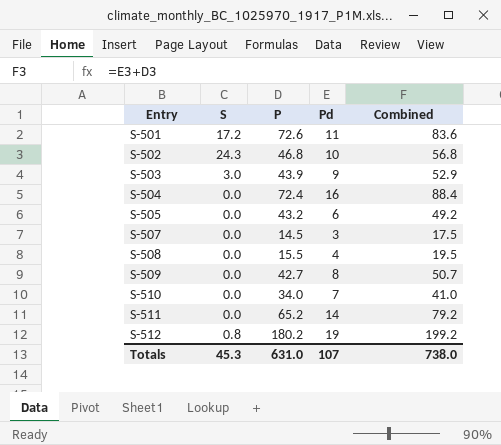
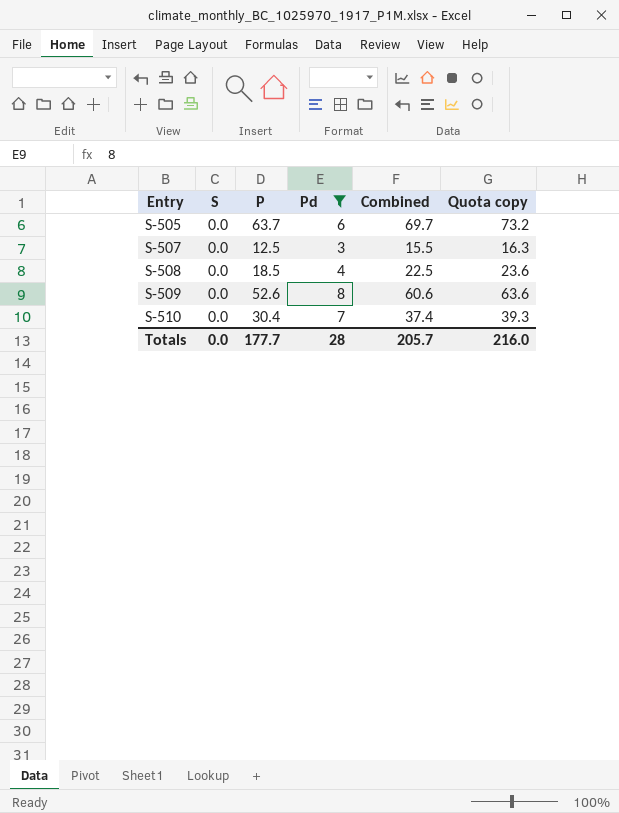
filter: none -> Pd <= 8
column Quota copy | formula: none -> [Combined] * 1.05
S-505 | P: 43.2 -> 63.7
S-505 | Combined: 49.2 -> 69.7
S-507 | P: 14.5 -> 12.5
S-507 | Combined: 17.5 -> 15.5
S-508 | P: 15.5 -> 18.5
S-508 | Combined: 19.5 -> 22.5
S-509 | P: 42.7 -> 52.6
S-509 | Combined: 50.7 -> 60.6
S-510 | P: 34.0 -> 30.4
S-510 | Combined: 41.0 -> 37.4
Totals | S: 45.3 -> 0.0
Totals | P: 631.0 -> 177.7
Totals | Pd: 107 -> 28
Totals | Combined: 738.0 -> 205.7

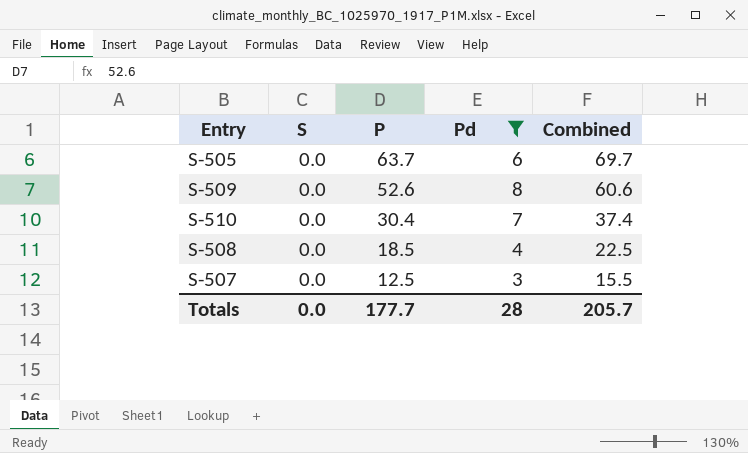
row order: Entry ascending -> P descending
column Quota copy | formula: [Combined] * 1.05 -> none

